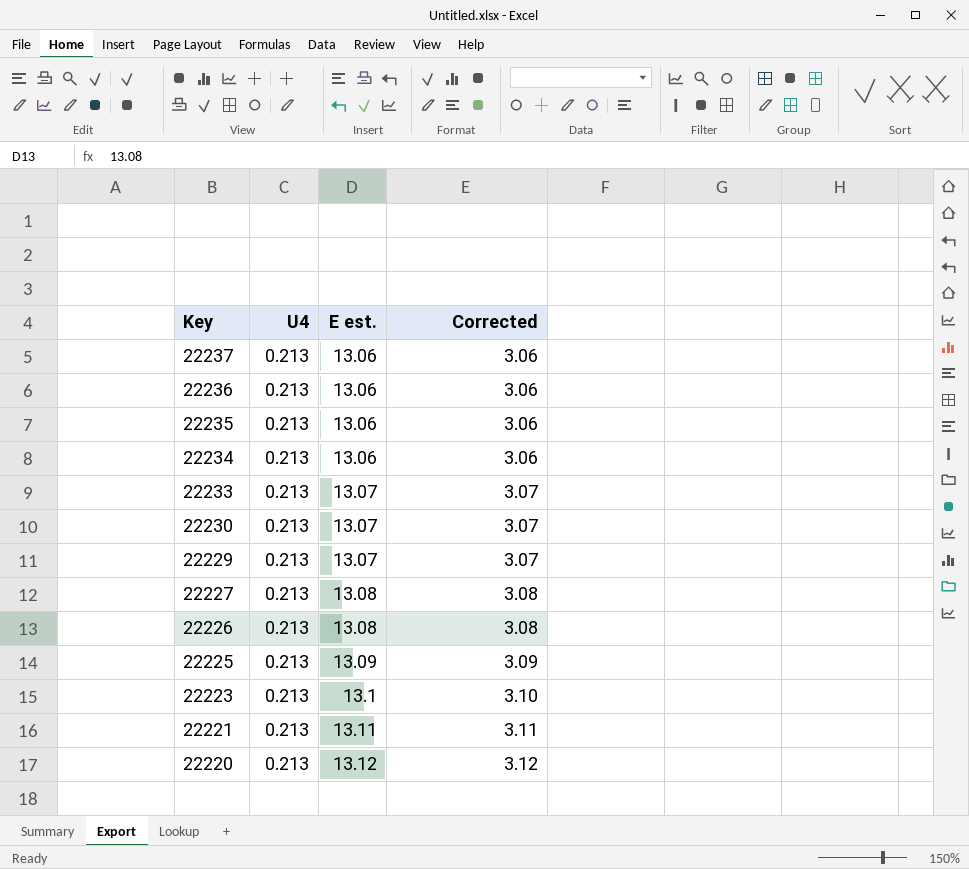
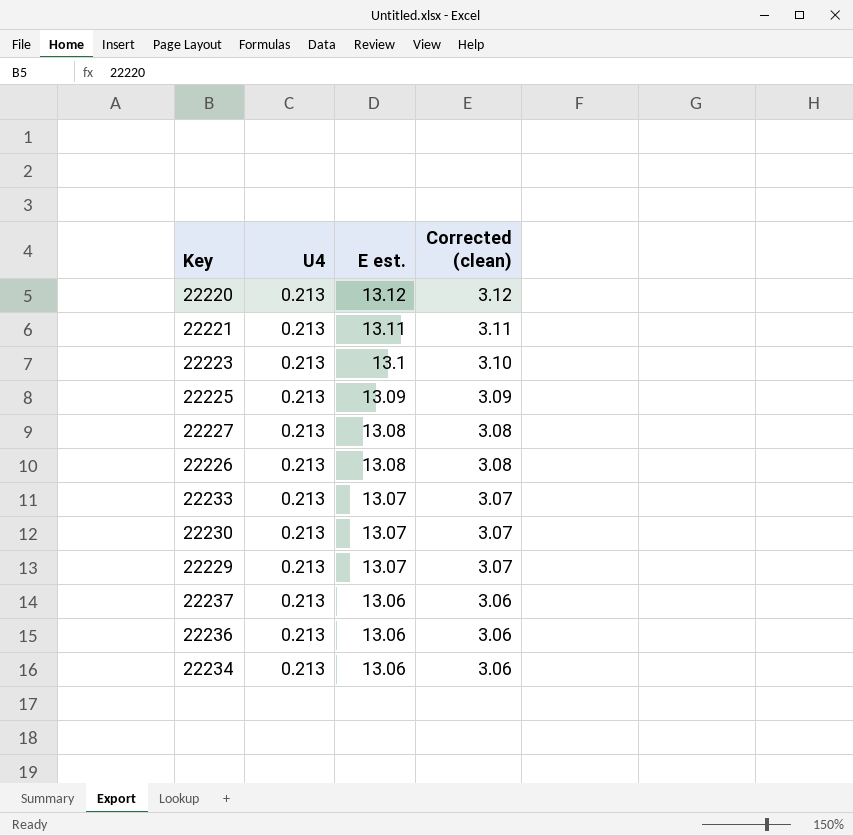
row order: Key descending -> E est. descending
column name: Corrected -> Corrected (clean)
row 22235: 0.213 | 13.06 | 3.06 -> none

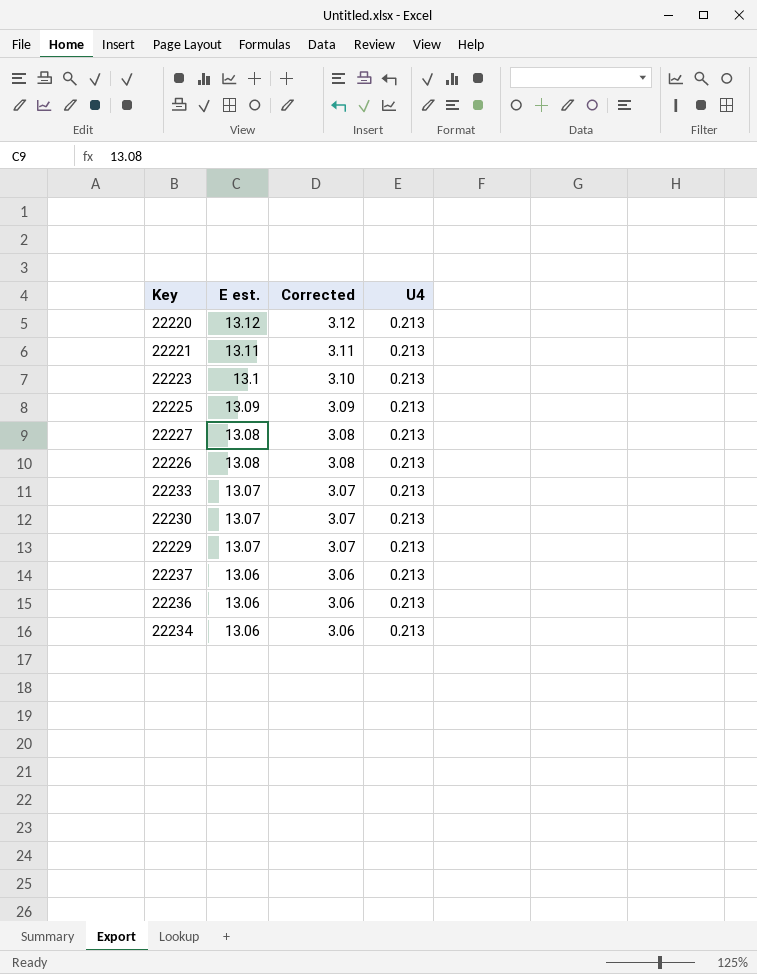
column name: Corrected (clean) -> Corrected
column U4 | position: 2 -> 4

